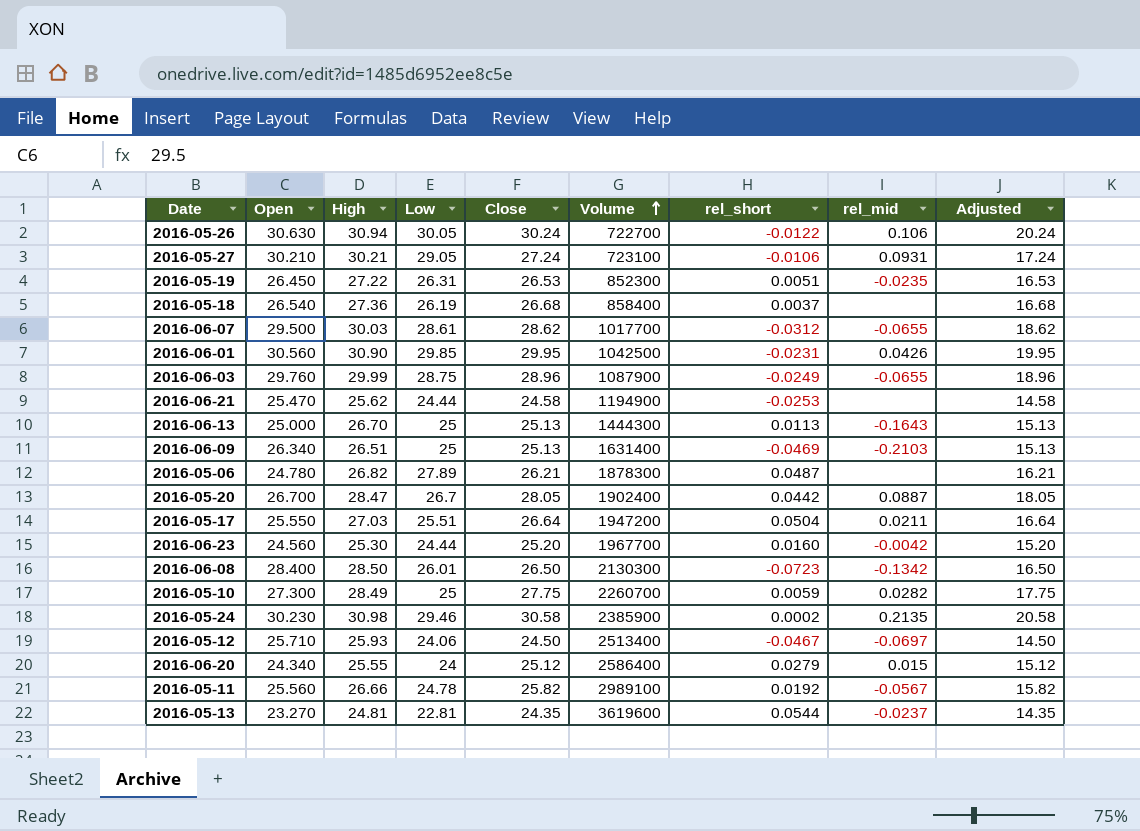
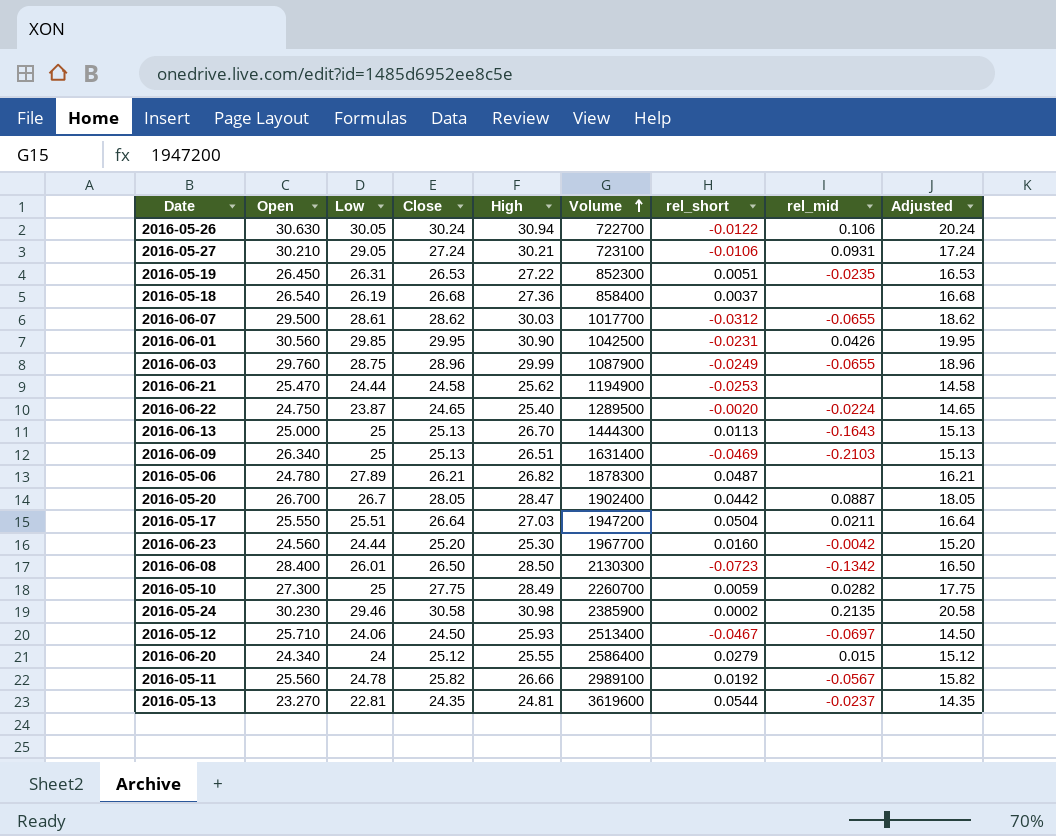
column High | position: 3 -> 5
row 2016-06-22: none -> 24.750 | 23.87 | 24.65 | 25.40 | 1289500 | -0.0020 | -0.0224 | 14.65

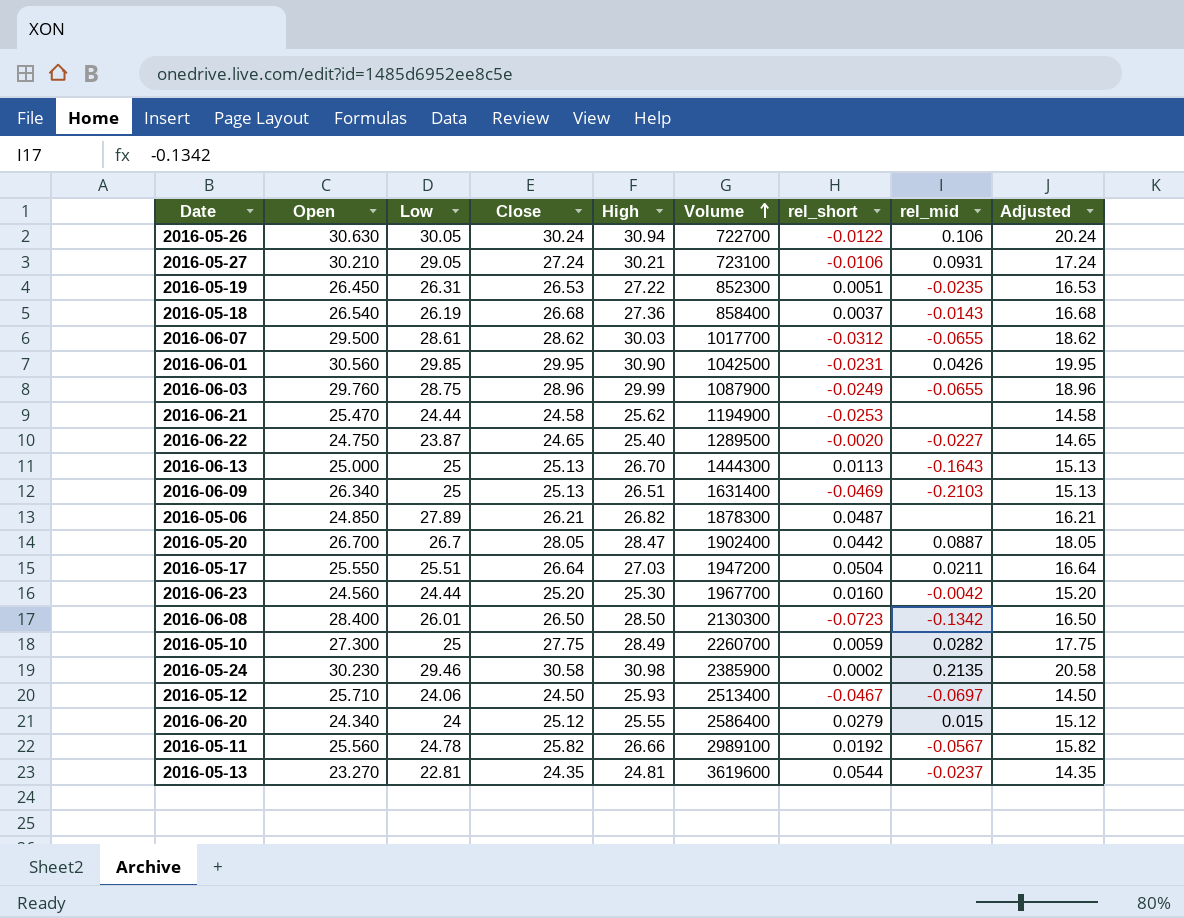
2016-05-18 | rel_mid: none -> -0.0143
2016-06-22 | rel_mid: -0.0224 -> -0.0227
2016-05-06 | Open: 24.780 -> 24.850

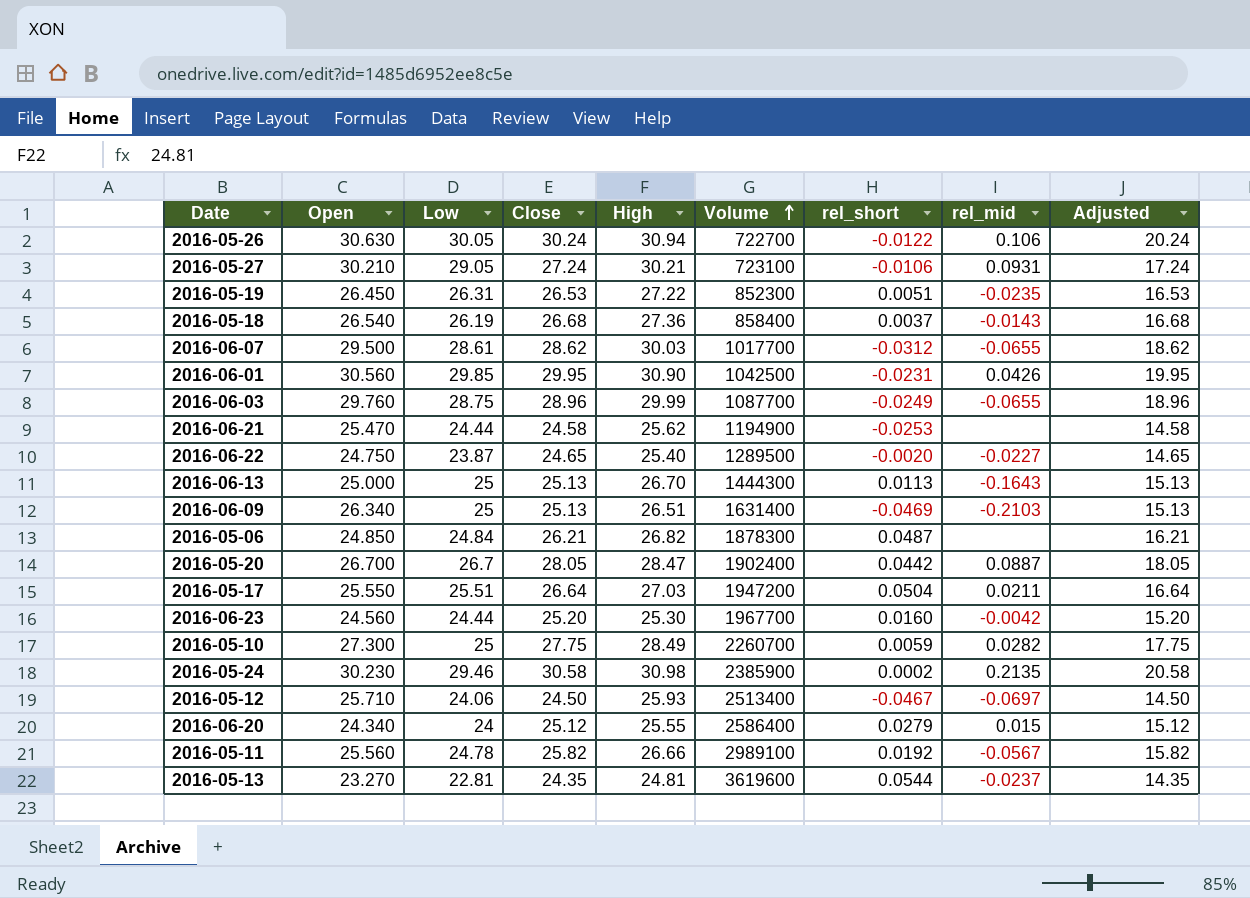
row 2016-06-08: 28.400 | 26.01 | 26.50 | 28.50 | 2130300 | -0.0723 | -0.1342 | 16.50 -> none
2016-06-03 | Volume: 1087900 -> 1087700
2016-05-06 | Low: 27.89 -> 24.84

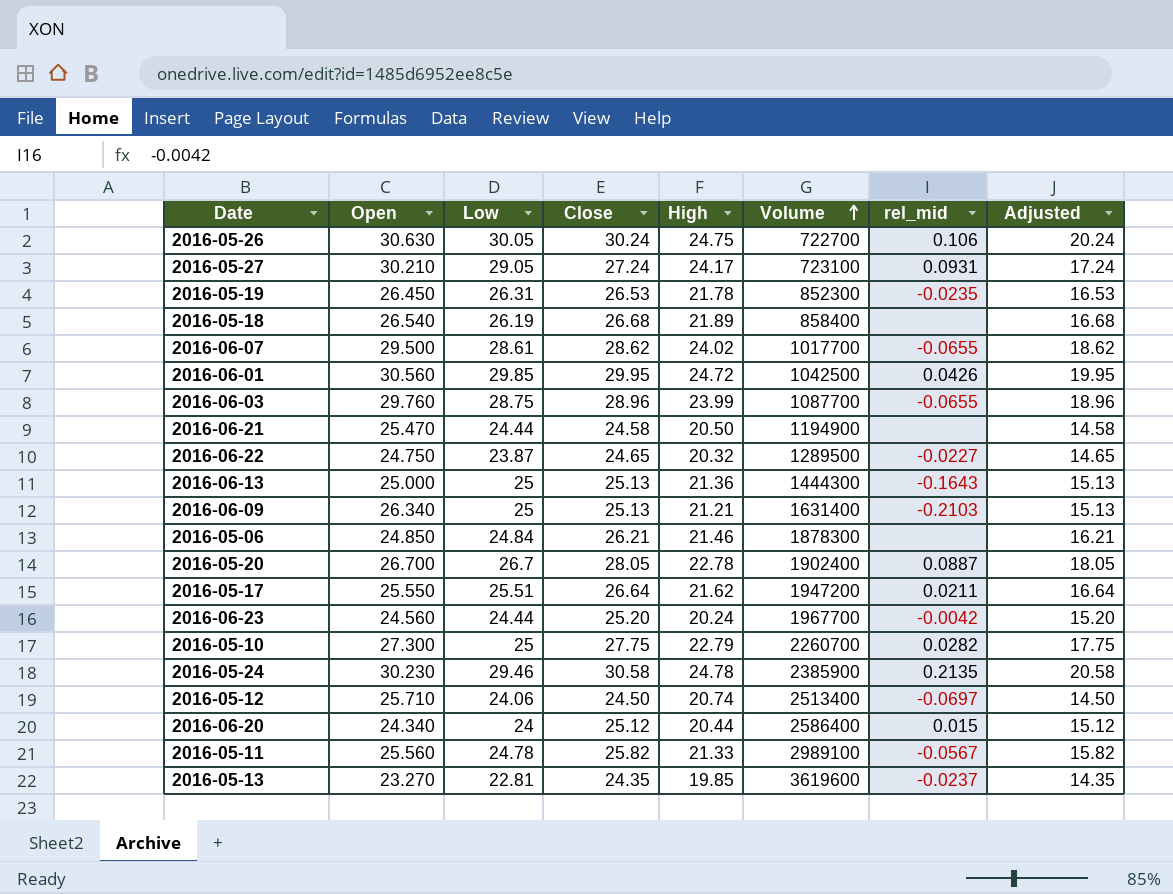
column rel_short | position: 7 -> none
2016-05-26 | High: 30.94 -> 24.75
2016-05-27 | High: 30.21 -> 24.17
2016-05-19 | High: 27.22 -> 21.78
2016-05-18 | High: 27.36 -> 21.89
2016-05-18 | rel_mid: -0.0143 -> none
2016-06-07 | High: 30.03 -> 24.02
2016-06-01 | High: 30.90 -> 24.72
2016-06-03 | High: 29.99 -> 23.99
2016-06-21 | High: 25.62 -> 20.50
2016-06-22 | High: 25.40 -> 20.32
2016-06-13 | High: 26.70 -> 21.36
2016-06-09 | High: 26.51 -> 21.21
2016-05-06 | High: 26.82 -> 21.46
2016-05-20 | High: 28.47 -> 22.78
2016-05-17 | High: 27.03 -> 21.62
2016-06-23 | High: 25.30 -> 20.24
2016-05-10 | High: 28.49 -> 22.79
2016-05-24 | High: 30.98 -> 24.78
2016-05-12 | High: 25.93 -> 20.74
2016-06-20 | High: 25.55 -> 20.44
2016-05-11 | High: 26.66 -> 21.33
2016-05-13 | High: 24.81 -> 19.85

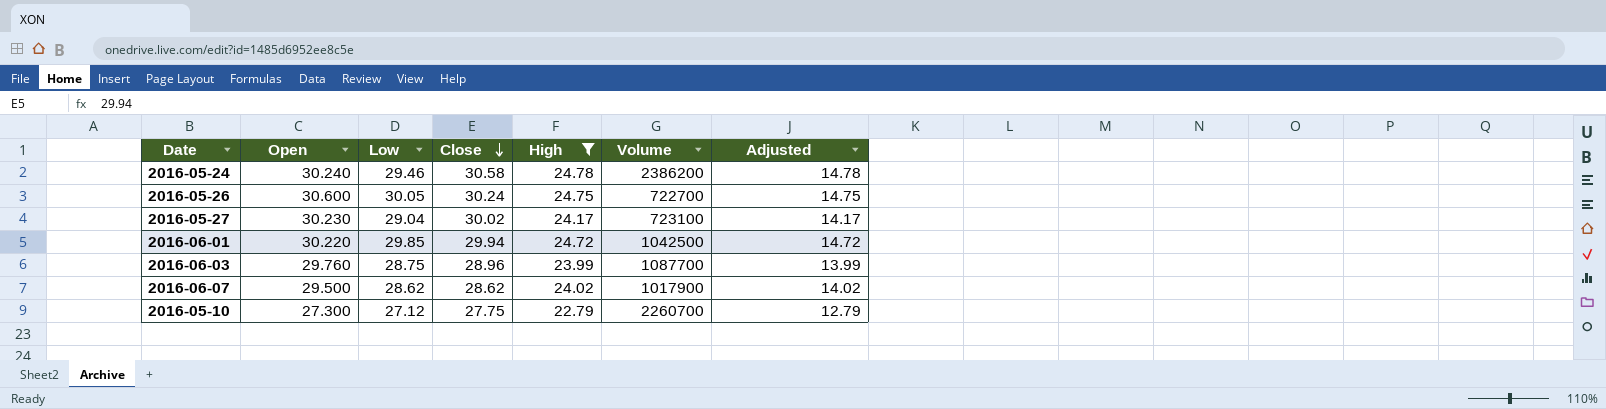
filter: none -> High >= 22.79
row order: Volume ascending -> Close descending
column rel_mid | position: 7 -> none
column Adjusted | formula: [Close] - 10 -> [High] - 10
2016-05-24 | Open: 30.230 -> 30.240
2016-05-24 | Volume: 2385900 -> 2386200
2016-05-26 | Open: 30.630 -> 30.600
2016-05-27 | Open: 30.210 -> 30.230
2016-05-27 | Low: 29.05 -> 29.04
2016-05-27 | Close: 27.24 -> 30.02
2016-06-01 | Open: 30.560 -> 30.220
2016-06-01 | Close: 29.95 -> 29.94
2016-06-07 | Low: 28.61 -> 28.62
2016-06-07 | Volume: 1017700 -> 1017900
2016-05-10 | Low: 25 -> 27.12

